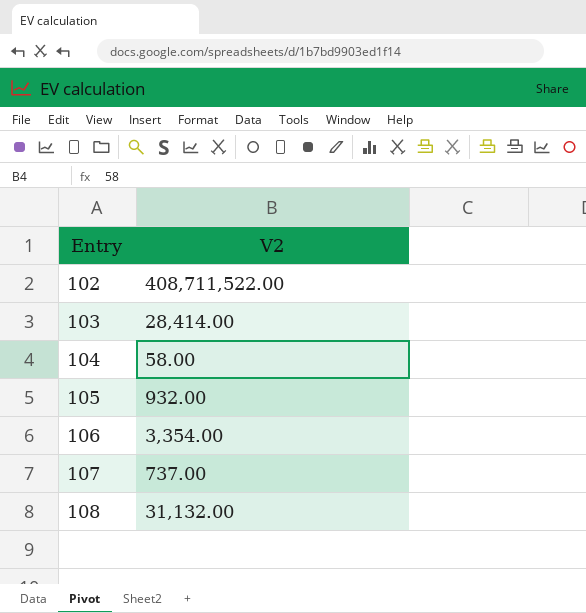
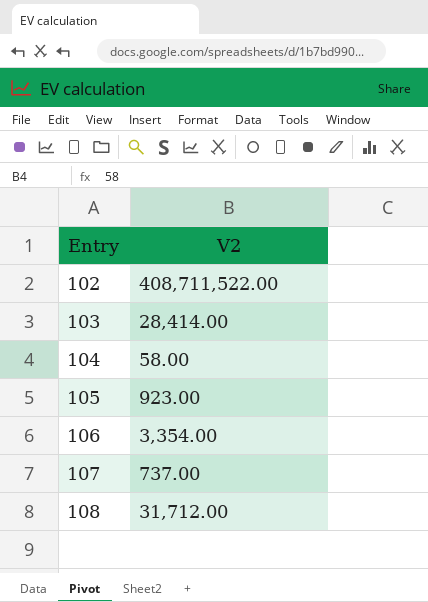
105 | V2: 932.00 -> 923.00
108 | V2: 31,132.00 -> 31,712.00

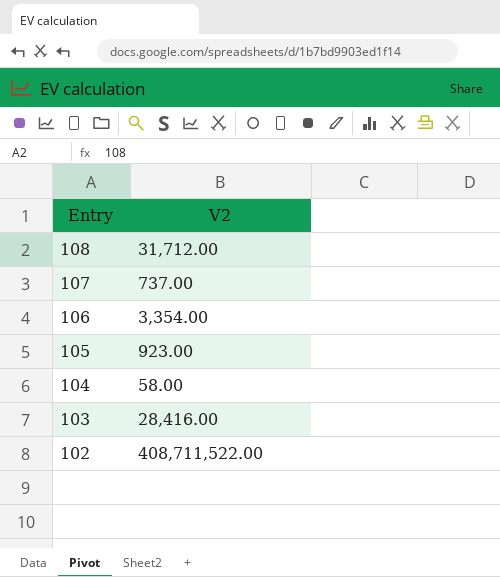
row order: Entry ascending -> Entry descending
103 | V2: 28,414.00 -> 28,416.00

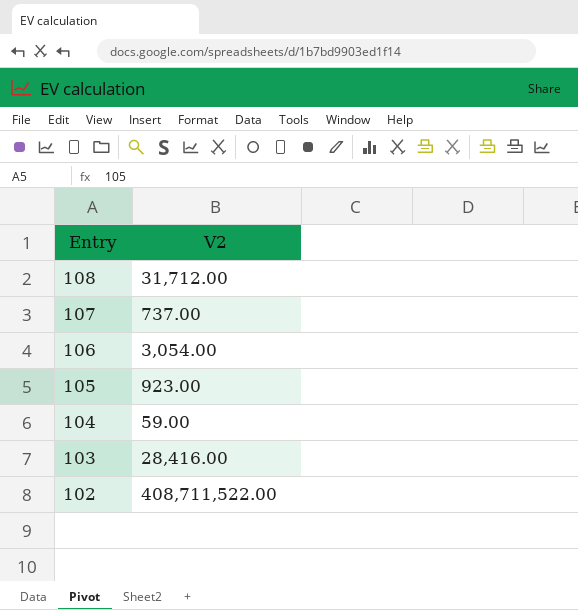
106 | V2: 3,354.00 -> 3,054.00
104 | V2: 58.00 -> 59.00

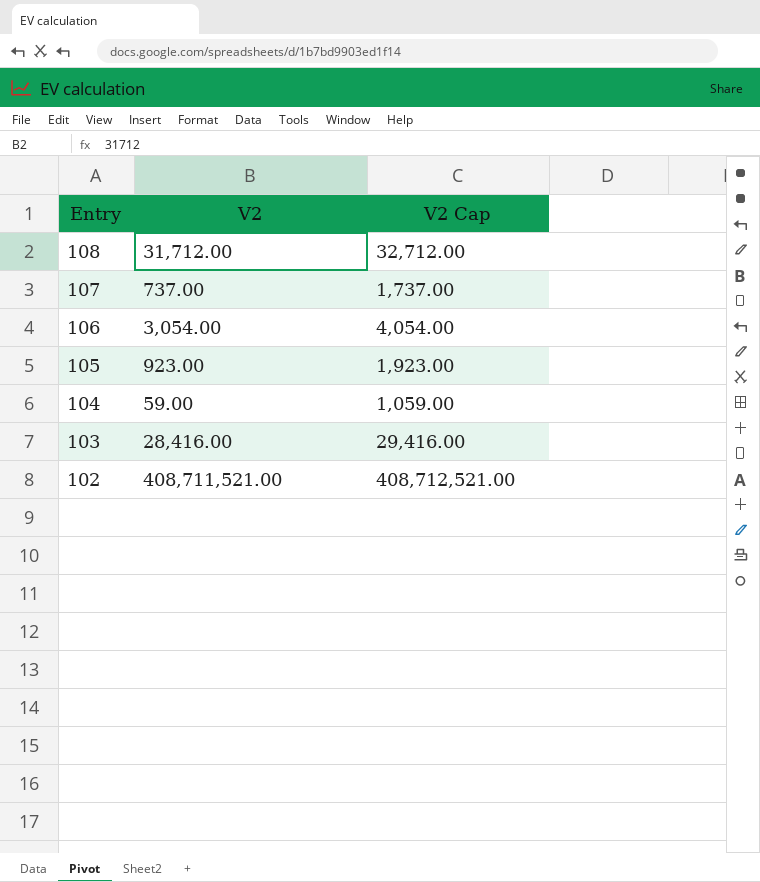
column V2 Cap | formula: none -> [V2] + 1000
102 | V2: 408,711,522.00 -> 408,711,521.00

